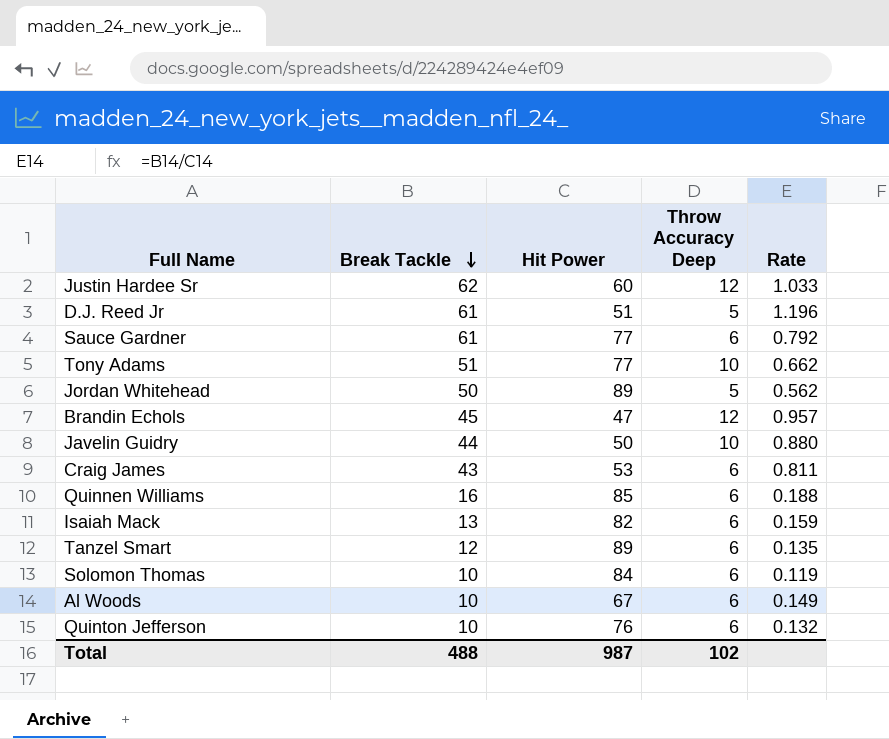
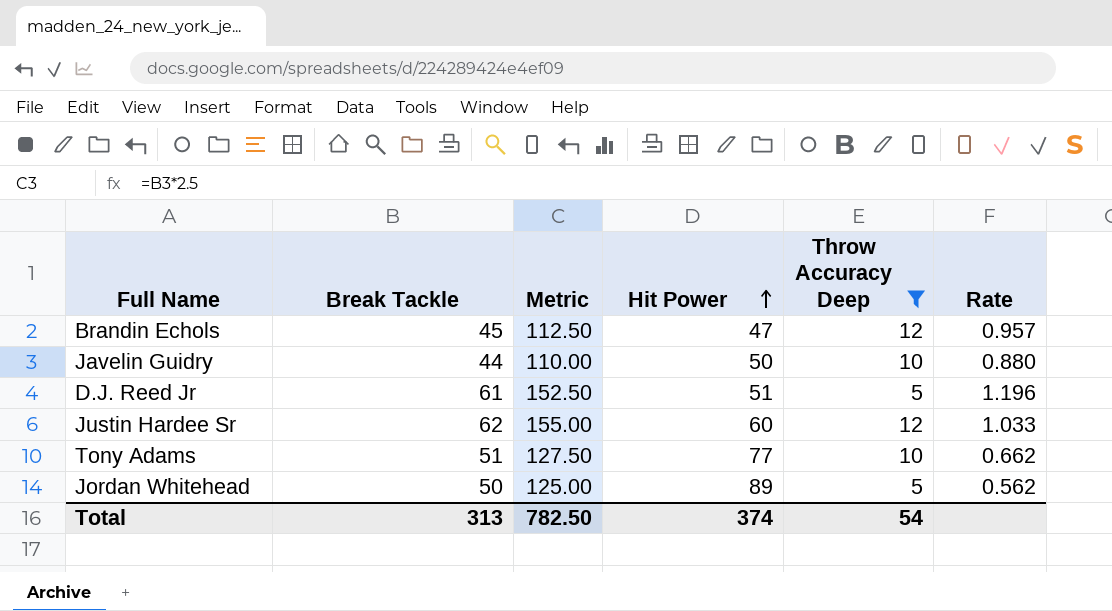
filter: none -> Throw Accuracy Deep != 6
row order: Break Tackle descending -> Hit Power ascending
column Metric | formula: none -> [Break Tackle] * 2.5
Total | Break Tackle: 488 -> 313
Total | Hit Power: 987 -> 374
Total | Throw Accuracy Deep: 102 -> 54

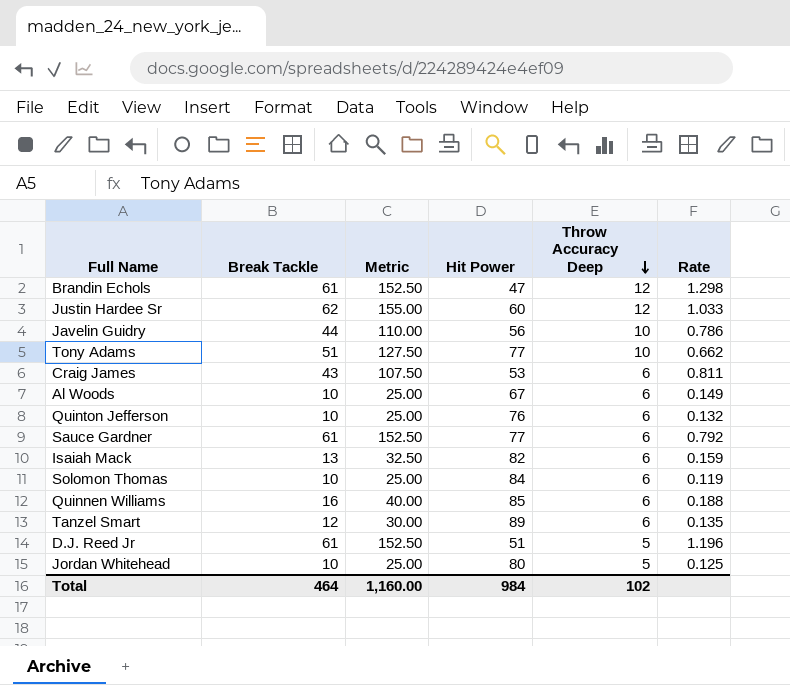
filter: Throw Accuracy Deep != 6 -> none
row order: Hit Power ascending -> Throw Accuracy Deep descending
Brandin Echols | Break Tackle: 45 -> 61
Brandin Echols | Metric: 112.50 -> 152.50
Brandin Echols | Rate: 0.957 -> 1.298
Javelin Guidry | Hit Power: 50 -> 56
Javelin Guidry | Rate: 0.880 -> 0.786
Jordan Whitehead | Break Tackle: 50 -> 10
Jordan Whitehead | Metric: 125.00 -> 25.00
Jordan Whitehead | Hit Power: 89 -> 80
Jordan Whitehead | Rate: 0.562 -> 0.125
Total | Break Tackle: 313 -> 464
Total | Metric: 782.50 -> 1,160.00
Total | Hit Power: 374 -> 984
Total | Throw Accuracy Deep: 54 -> 102

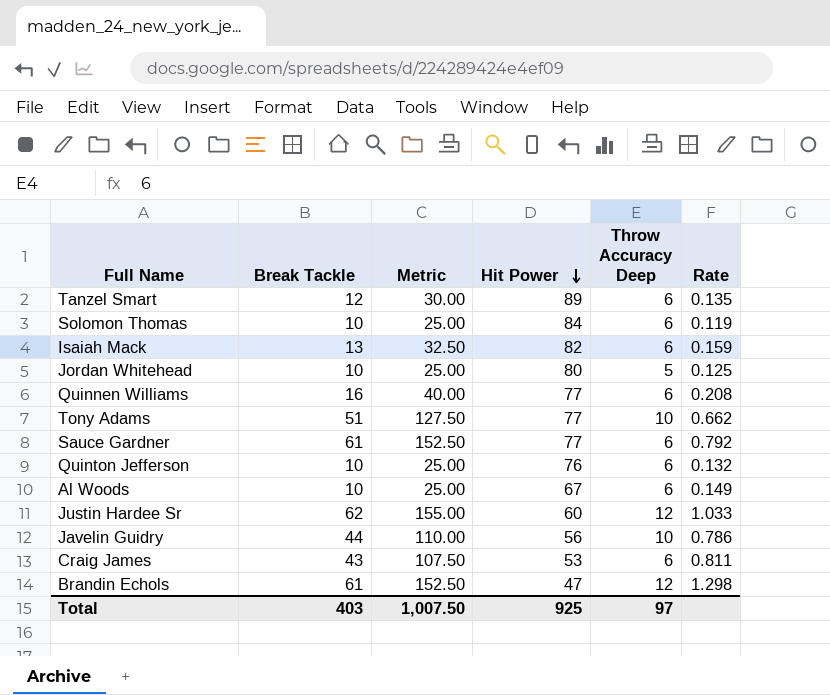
row order: Throw Accuracy Deep descending -> Hit Power descending
row D.J. Reed Jr: 61 | 152.50 | 51 | 5 | 1.196 -> none
Quinnen Williams | Hit Power: 85 -> 77
Quinnen Williams | Rate: 0.188 -> 0.208
Total | Break Tackle: 464 -> 403
Total | Metric: 1,160.00 -> 1,007.50
Total | Hit Power: 984 -> 925
Total | Throw Accuracy Deep: 102 -> 97

